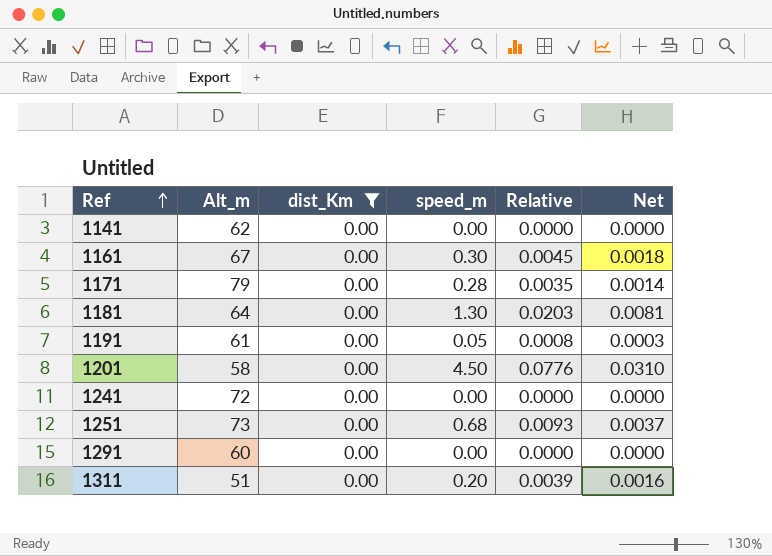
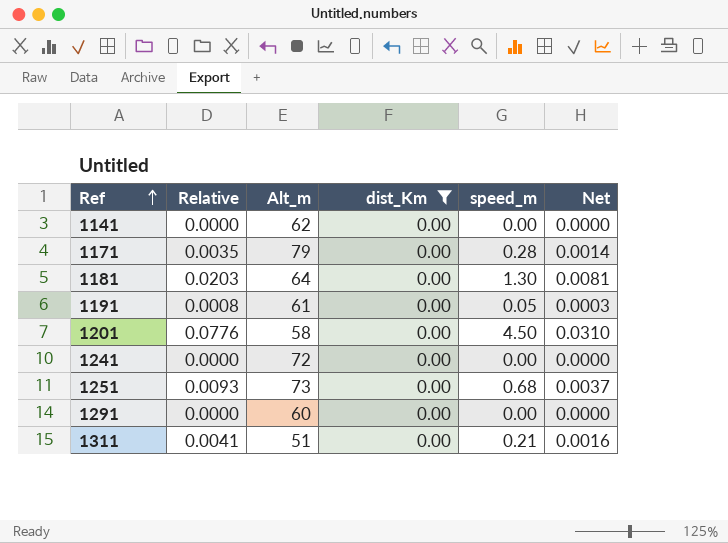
column Relative | position: 5 -> 2
row 1161: 67 | 0.00 | 0.30 | 0.0045 | 0.0018 -> none
1311 | Relative: 0.0039 -> 0.0041
1311 | speed_m: 0.20 -> 0.21

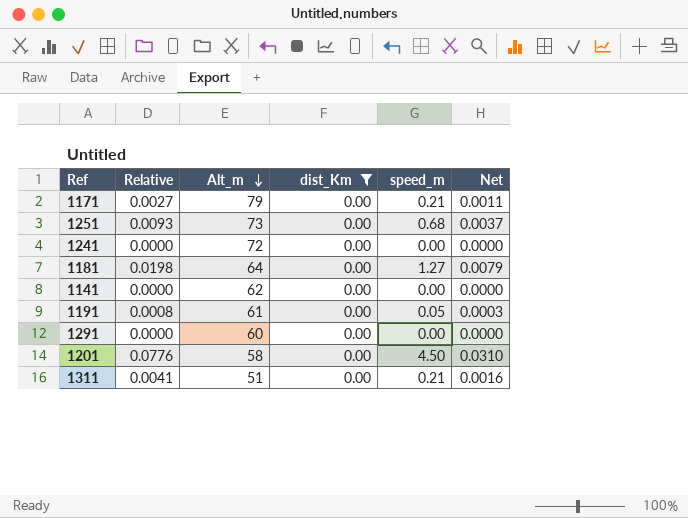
row order: Ref ascending -> Alt_m descending
1171 | Relative: 0.0035 -> 0.0027
1171 | speed_m: 0.28 -> 0.21
1171 | Net: 0.0014 -> 0.0011
1181 | Relative: 0.0203 -> 0.0198
1181 | speed_m: 1.30 -> 1.27
1181 | Net: 0.0081 -> 0.0079

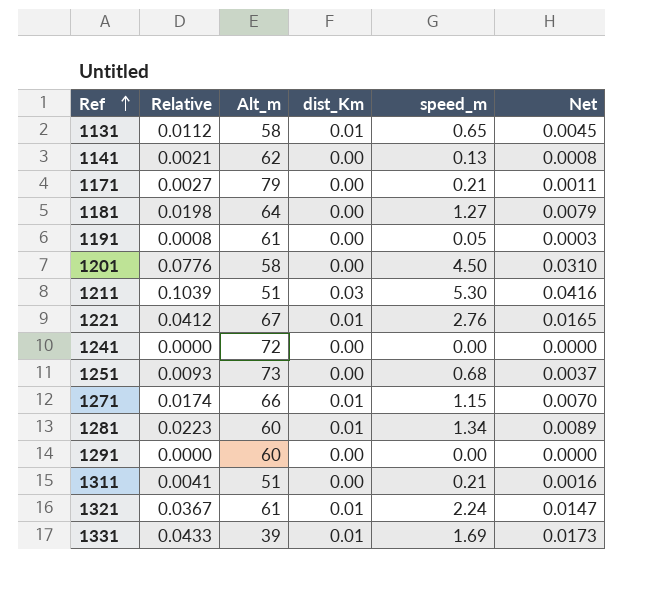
filter: dist_Km = 0.00 -> none
row order: Alt_m descending -> Ref ascending
1141 | Relative: 0.0000 -> 0.0021
1141 | speed_m: 0.00 -> 0.13
1141 | Net: 0.0000 -> 0.0008

